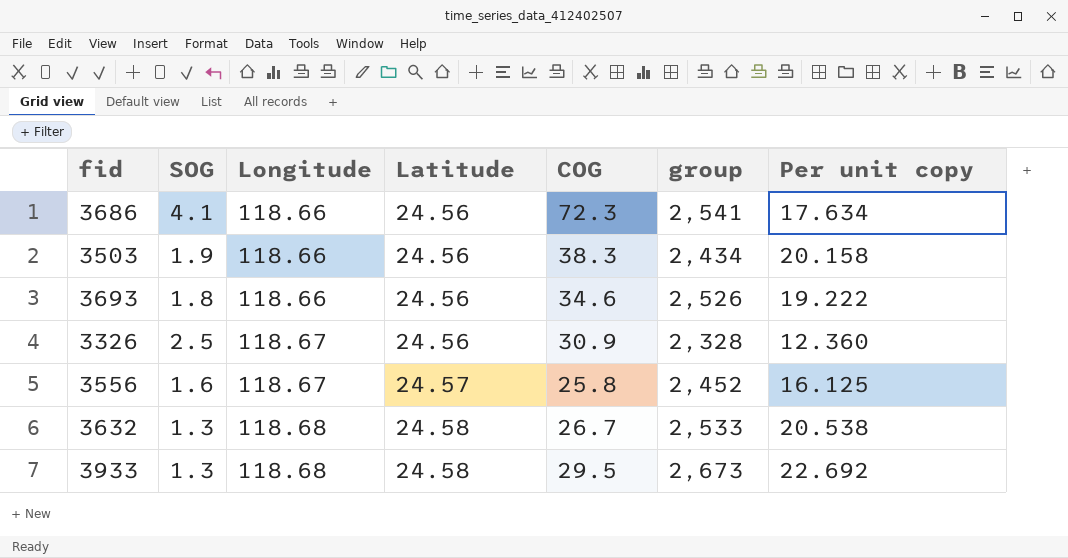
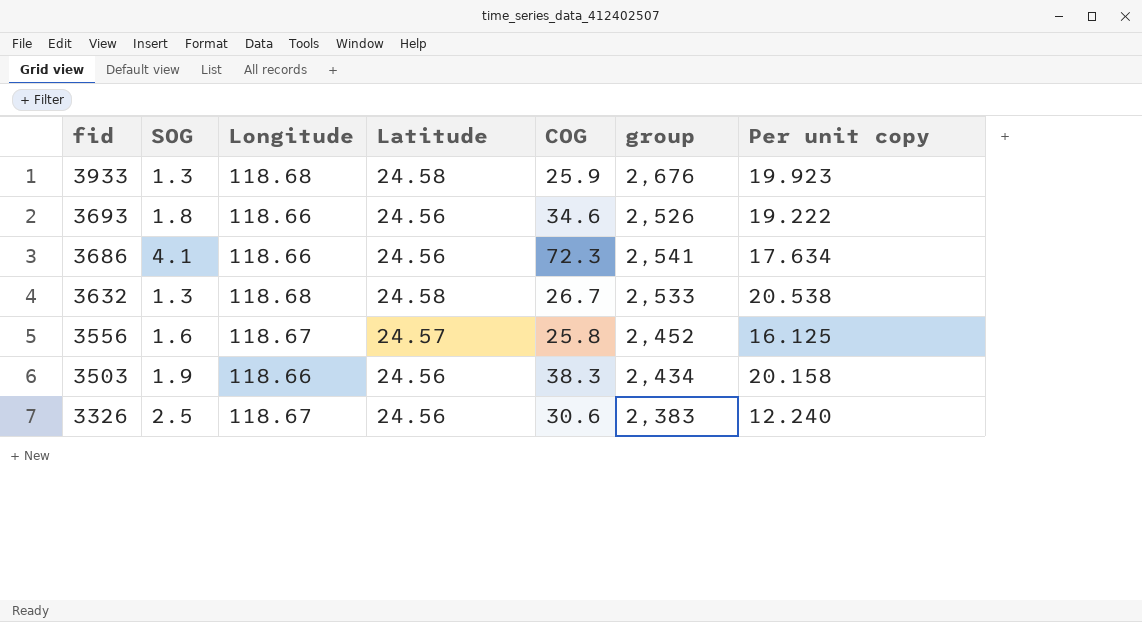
row order: Longitude ascending -> fid descending
3933 | COG: 29.5 -> 25.9
3933 | group: 2,673 -> 2,676
3933 | Per unit copy: 22.692 -> 19.923
3326 | COG: 30.9 -> 30.6
3326 | group: 2,328 -> 2,383
3326 | Per unit copy: 12.360 -> 12.240

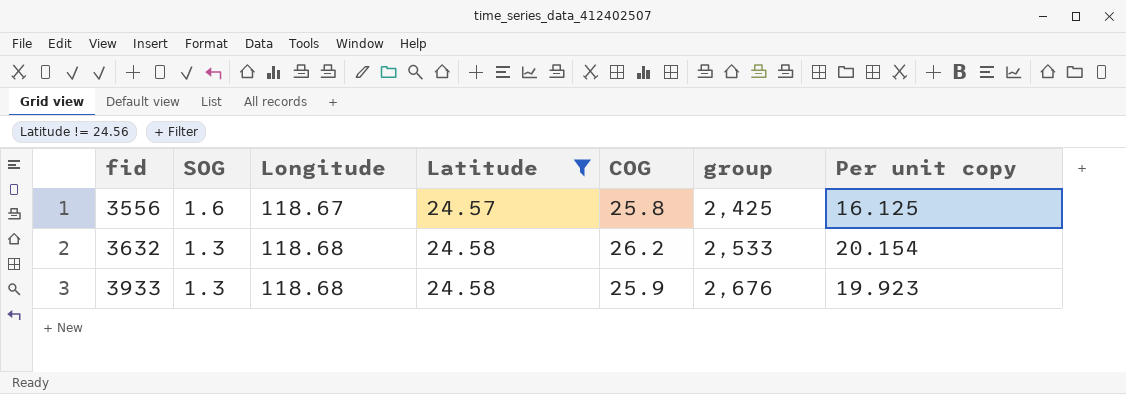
filter: none -> Latitude != 24.56
row order: fid descending -> fid ascending
3556 | group: 2,452 -> 2,425
3632 | COG: 26.7 -> 26.2
3632 | Per unit copy: 20.538 -> 20.154

